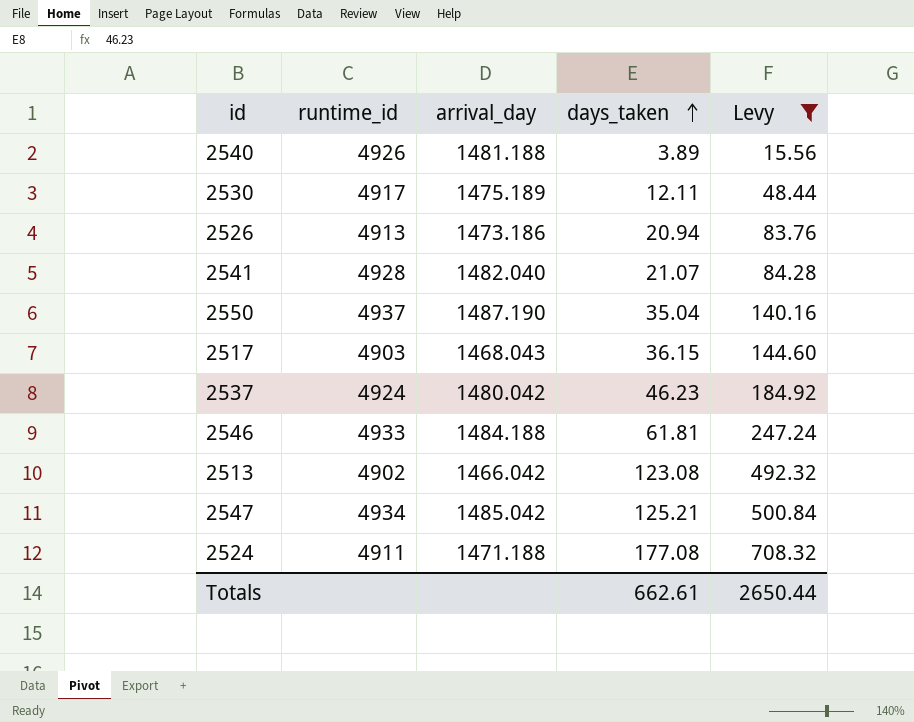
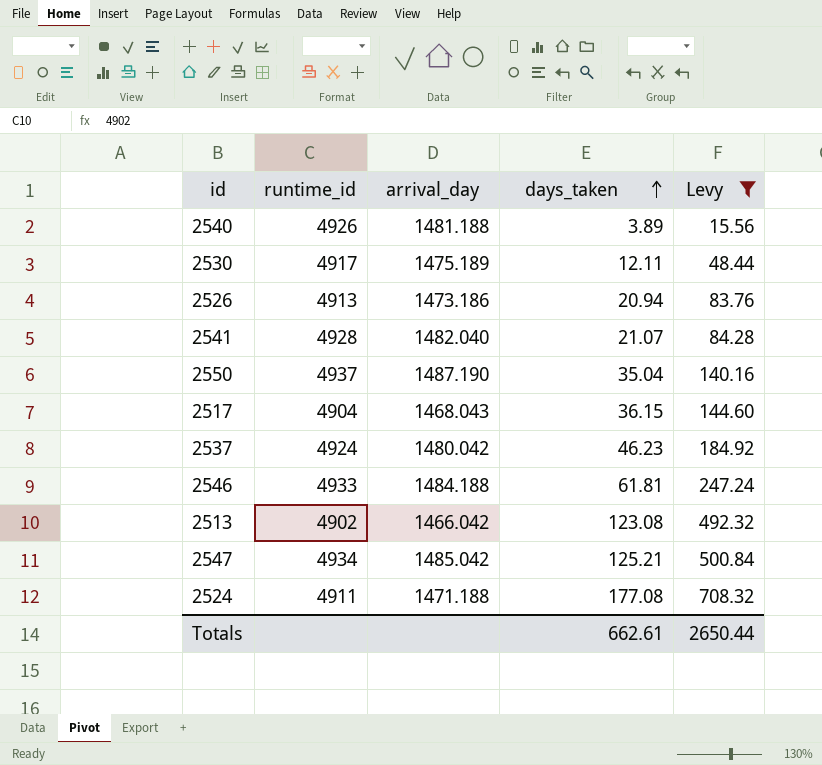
2517 | runtime_id: 4903 -> 4904

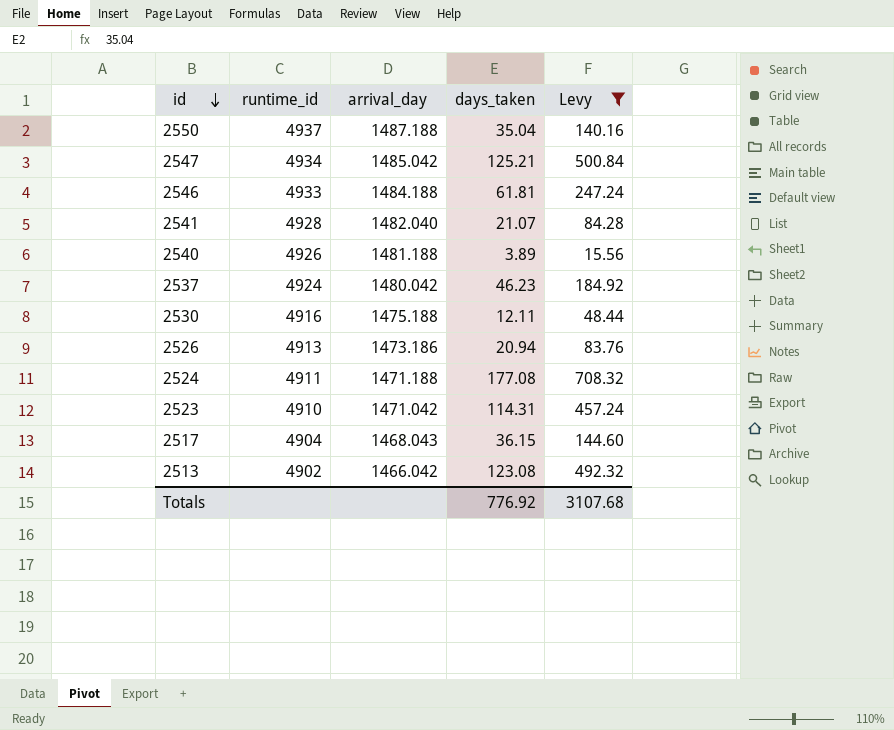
row order: days_taken ascending -> id descending
2550 | arrival_day: 1487.190 -> 1487.188
2530 | runtime_id: 4917 -> 4916
2530 | arrival_day: 1475.189 -> 1475.188
row 2523: none -> 4910 | 1471.042 | 114.31 | 457.24
Totals | days_taken: 662.61 -> 776.92
Totals | Levy: 2650.44 -> 3107.68

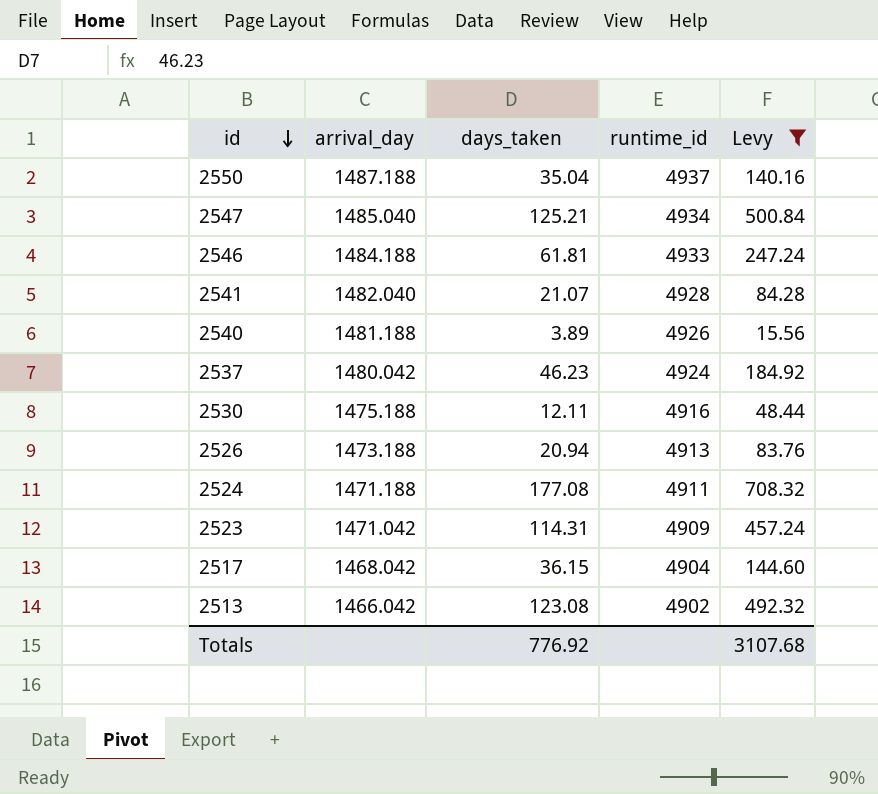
column runtime_id | position: 2 -> 4
2547 | arrival_day: 1485.042 -> 1485.040
2526 | arrival_day: 1473.186 -> 1473.188
2523 | runtime_id: 4910 -> 4909
2517 | arrival_day: 1468.043 -> 1468.042

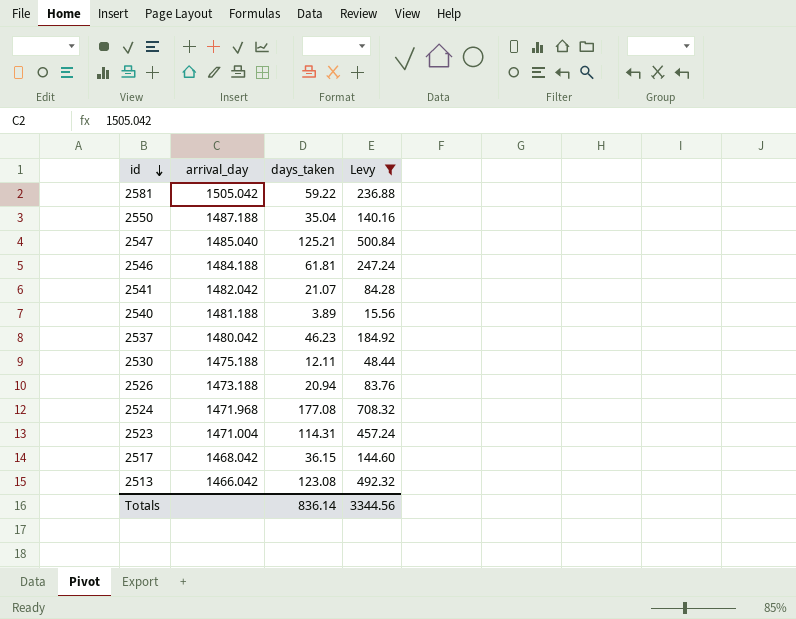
column runtime_id | position: 4 -> none
row 2581: none -> 1505.042 | 59.22 | 236.88
2541 | arrival_day: 1482.040 -> 1482.042
2524 | arrival_day: 1471.188 -> 1471.968
2523 | arrival_day: 1471.042 -> 1471.004
Totals | days_taken: 776.92 -> 836.14
Totals | Levy: 3107.68 -> 3344.56

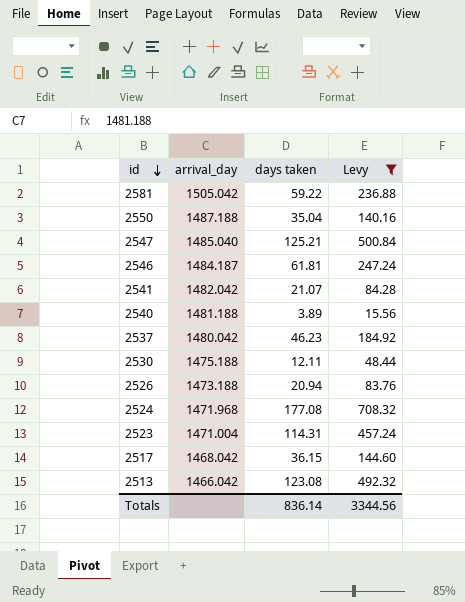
column name: days_taken -> days taken
2546 | arrival_day: 1484.188 -> 1484.187

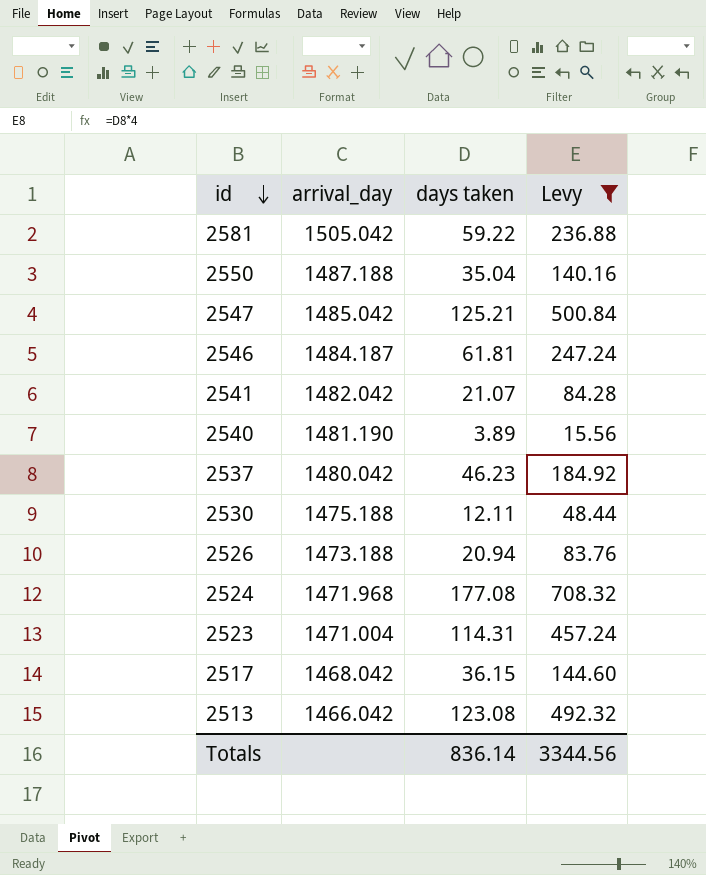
2547 | arrival_day: 1485.040 -> 1485.042
2540 | arrival_day: 1481.188 -> 1481.190

